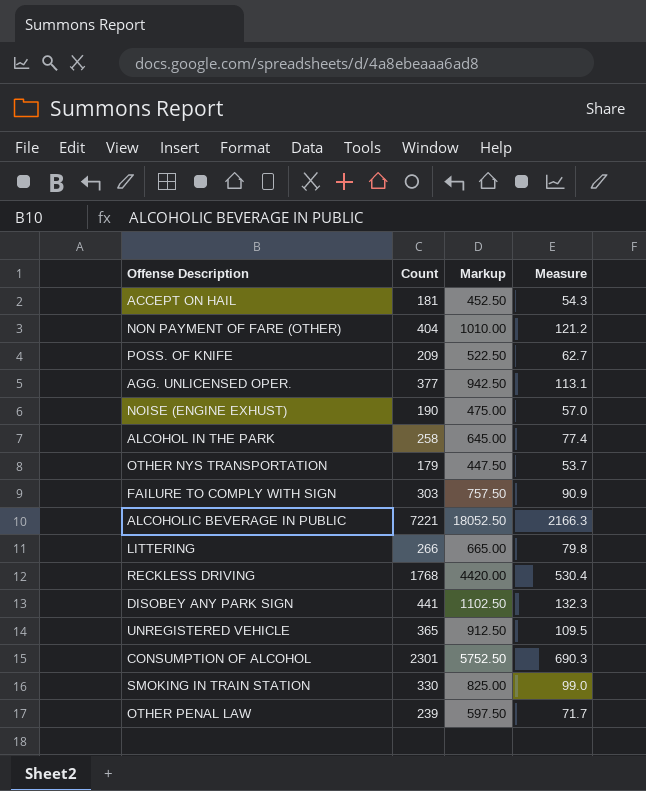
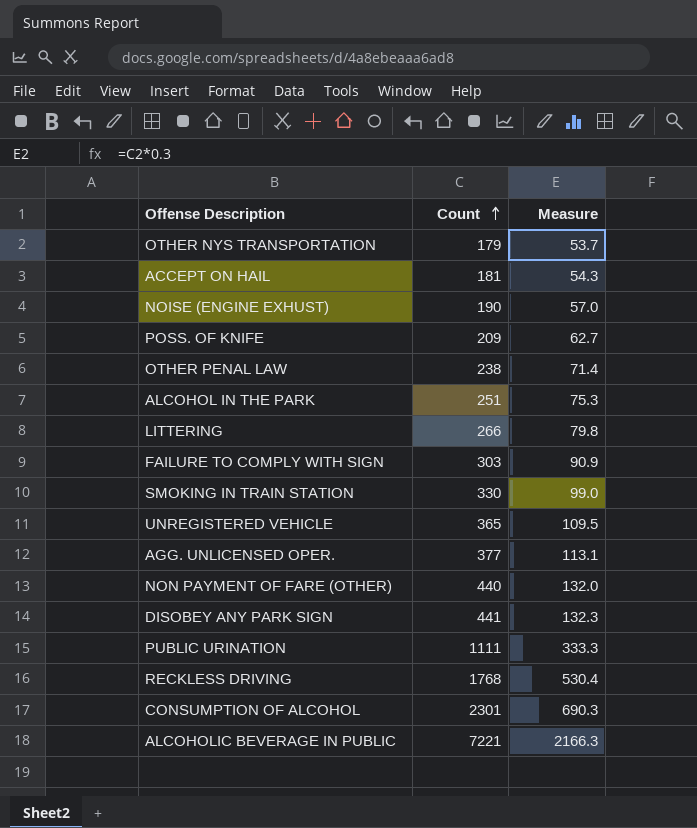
row order: none -> Count ascending
column Markup | formula: [Count] * 2.5 -> none
OTHER PENAL LAW | Count: 239 -> 238
OTHER PENAL LAW | Measure: 71.7 -> 71.4
ALCOHOL IN THE PARK | Count: 258 -> 251
ALCOHOL IN THE PARK | Measure: 77.4 -> 75.3
NON PAYMENT OF FARE (OTHER) | Count: 404 -> 440
NON PAYMENT OF FARE (OTHER) | Measure: 121.2 -> 132.0
row PUBLIC URINATION: none -> 1111 | 333.3

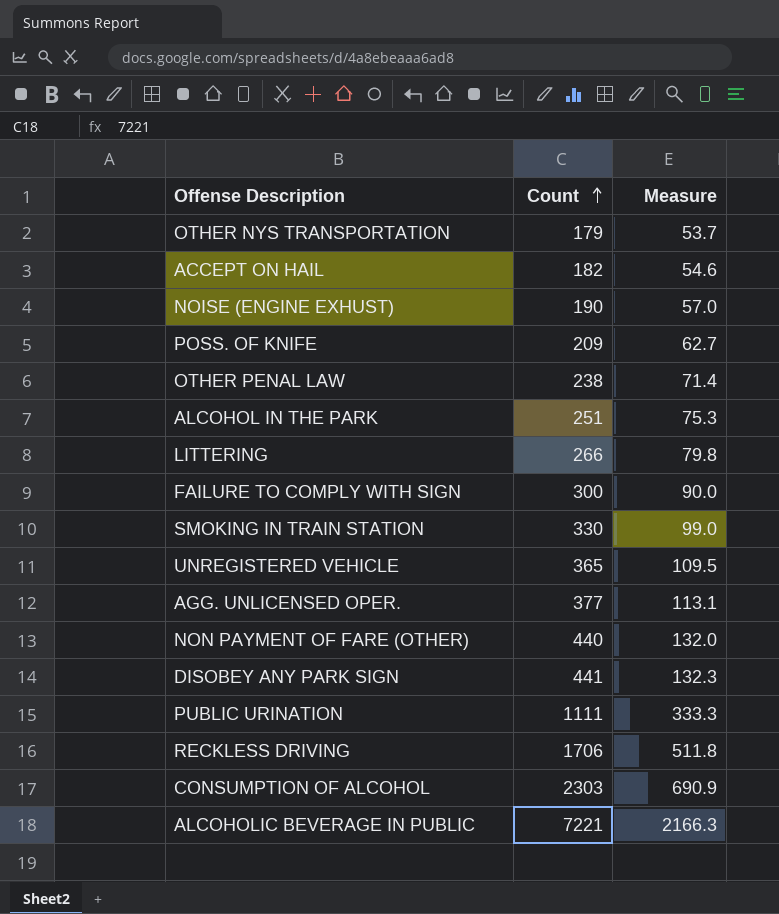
ACCEPT ON HAIL | Count: 181 -> 182
ACCEPT ON HAIL | Measure: 54.3 -> 54.6
FAILURE TO COMPLY WITH SIGN | Count: 303 -> 300
FAILURE TO COMPLY WITH SIGN | Measure: 90.9 -> 90.0
RECKLESS DRIVING | Count: 1768 -> 1706
RECKLESS DRIVING | Measure: 530.4 -> 511.8
CONSUMPTION OF ALCOHOL | Count: 2301 -> 2303
CONSUMPTION OF ALCOHOL | Measure: 690.3 -> 690.9

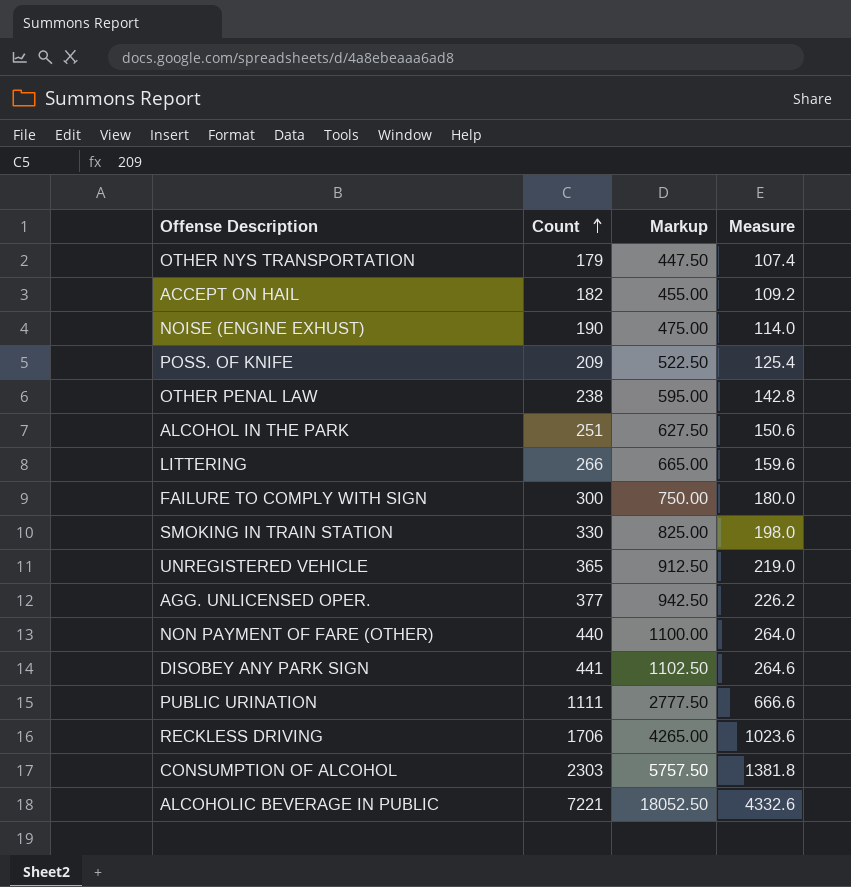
column Markup | formula: none -> [Count] * 2.5
column Measure | formula: [Count] * 0.3 -> [Count] * 0.6

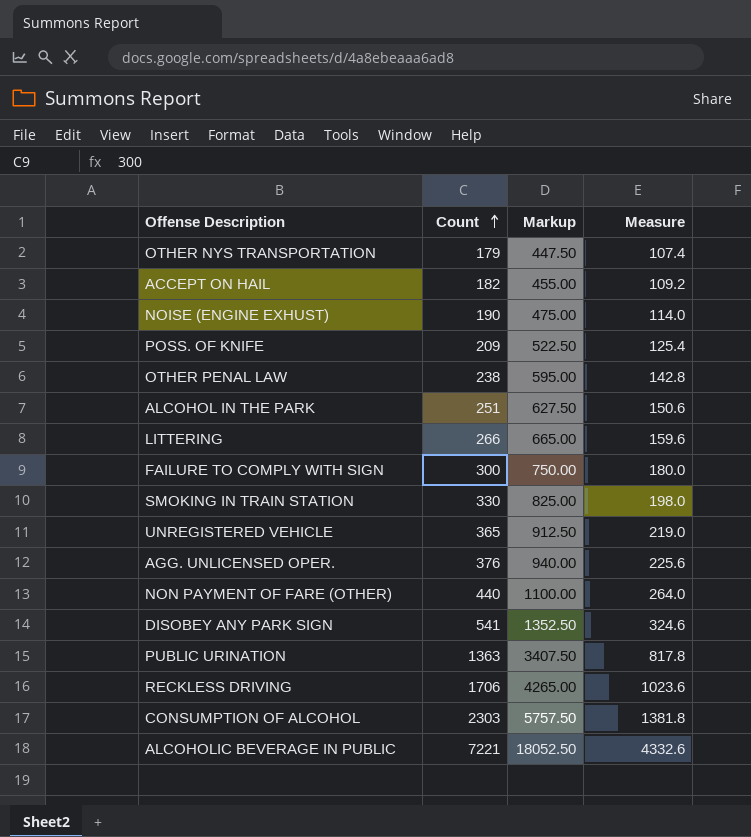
AGG. UNLICENSED OPER. | Count: 377 -> 376
AGG. UNLICENSED OPER. | Markup: 942.50 -> 940.00
AGG. UNLICENSED OPER. | Measure: 226.2 -> 225.6
DISOBEY ANY PARK SIGN | Count: 441 -> 541
DISOBEY ANY PARK SIGN | Markup: 1102.50 -> 1352.50
DISOBEY ANY PARK SIGN | Measure: 264.6 -> 324.6
PUBLIC URINATION | Count: 1111 -> 1363
PUBLIC URINATION | Markup: 2777.50 -> 3407.50
PUBLIC URINATION | Measure: 666.6 -> 817.8

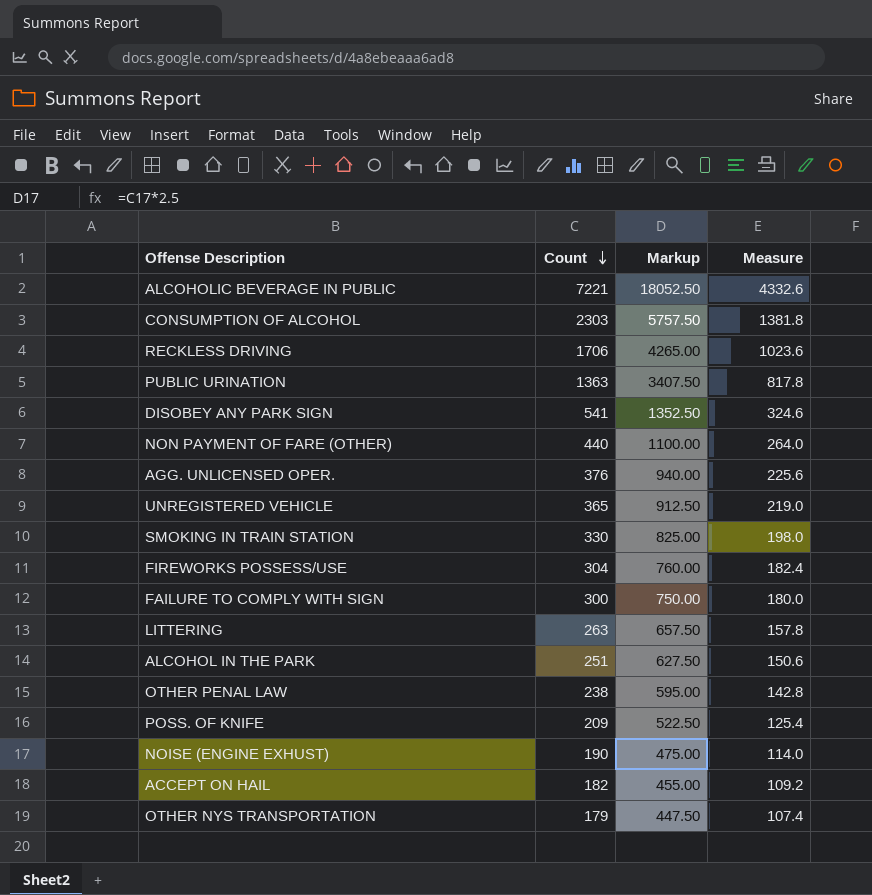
row order: Count ascending -> Count descending
row FIREWORKS POSSESS/USE: none -> 304 | 760.00 | 182.4
LITTERING | Count: 266 -> 263
LITTERING | Markup: 665.00 -> 657.50
LITTERING | Measure: 159.6 -> 157.8

